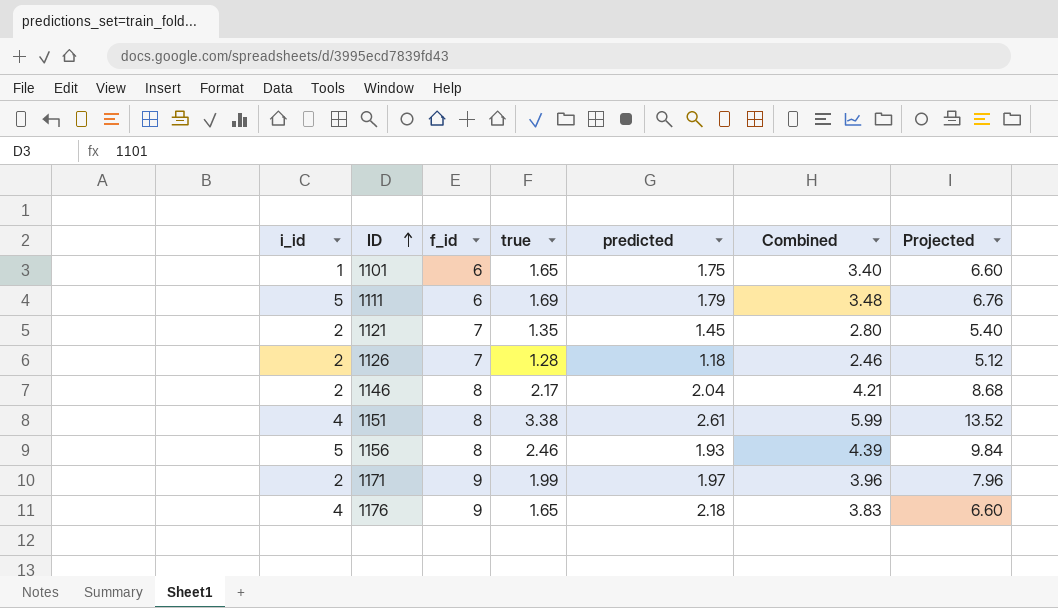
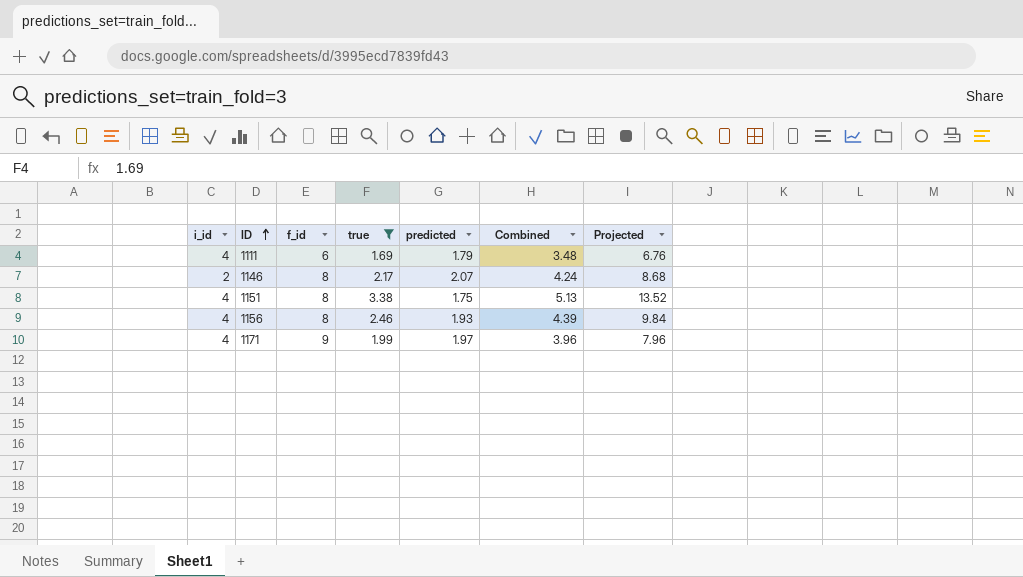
filter: none -> true >= 1.69
1111 | i_id: 5 -> 4
1146 | predicted: 2.04 -> 2.07
1146 | Combined: 4.21 -> 4.24
1151 | predicted: 2.61 -> 1.75
1151 | Combined: 5.99 -> 5.13
1156 | i_id: 5 -> 4
1171 | i_id: 2 -> 4

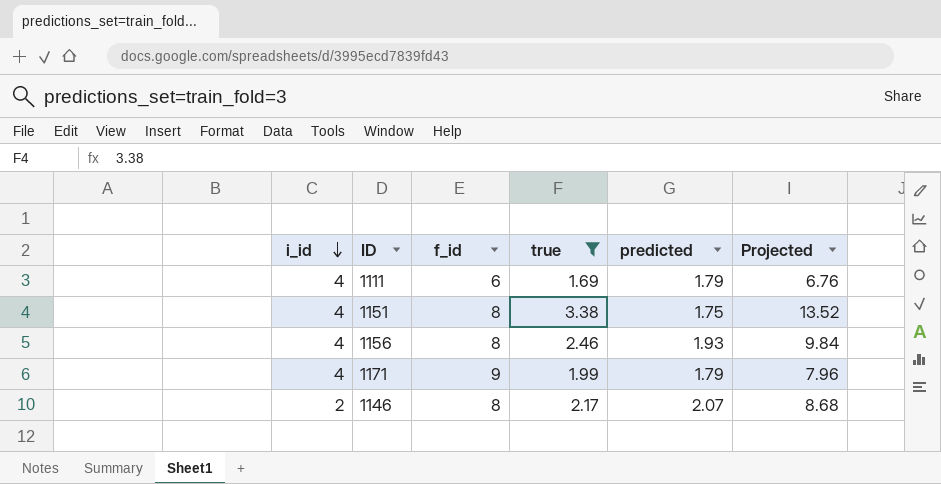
row order: ID ascending -> i_id descending
column Combined | formula: [true] + [predicted] -> none
1171 | predicted: 1.97 -> 1.79

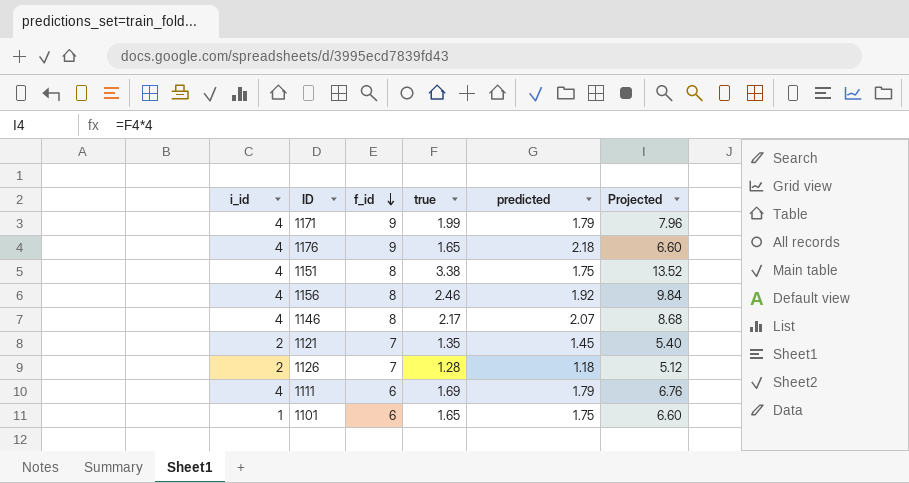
filter: true >= 1.69 -> none
row order: i_id descending -> f_id descending
1156 | predicted: 1.93 -> 1.92
1146 | i_id: 2 -> 4

